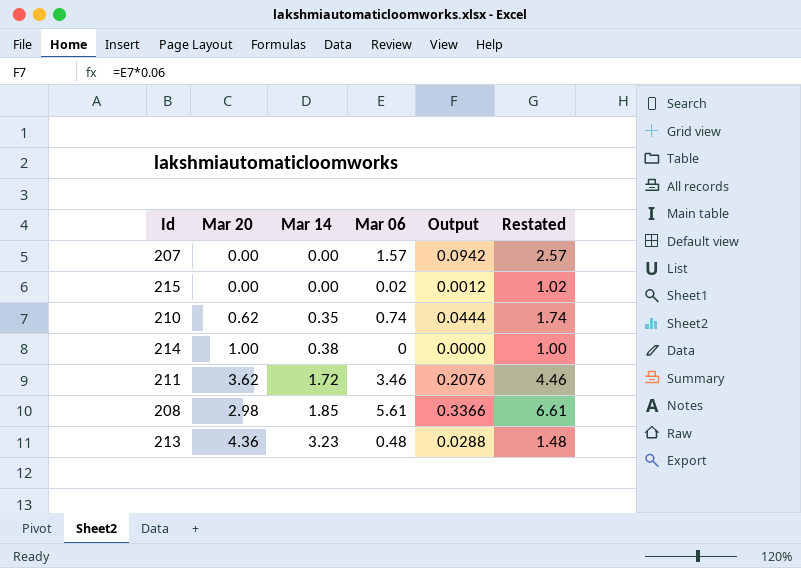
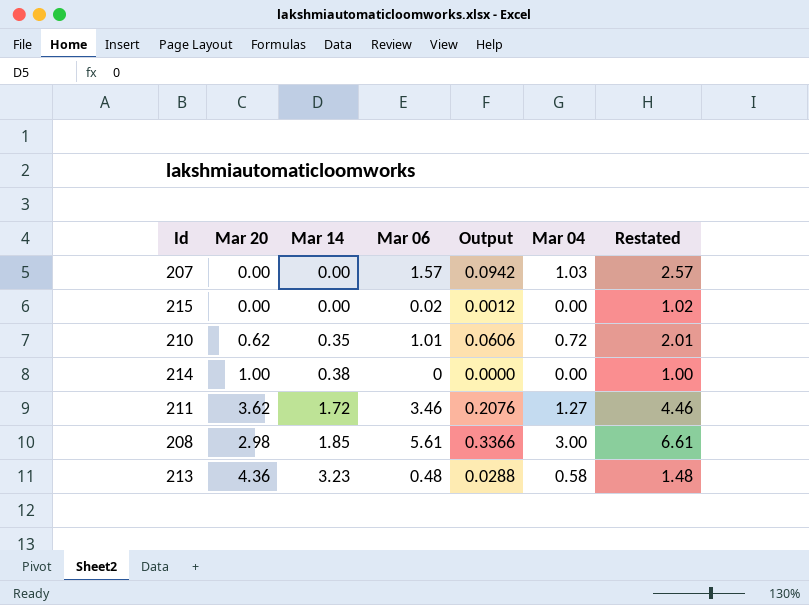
column Mar 04 | position: none -> 6
210 | Mar 06: 0.74 -> 1.01
210 | Output: 0.0444 -> 0.0606
210 | Restated: 1.74 -> 2.01

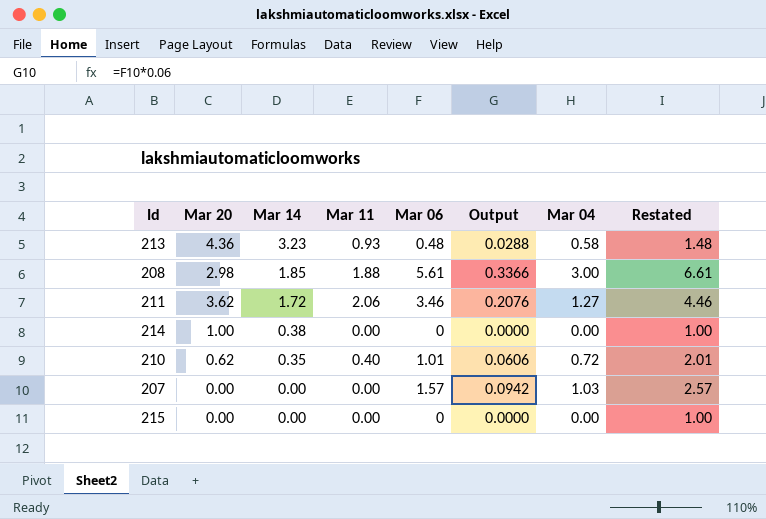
row order: Mar 14 ascending -> Mar 14 descending
column Mar 11 | position: none -> 4
215 | Mar 06: 0.02 -> 0
215 | Output: 0.0012 -> 0.0000
215 | Restated: 1.02 -> 1.00

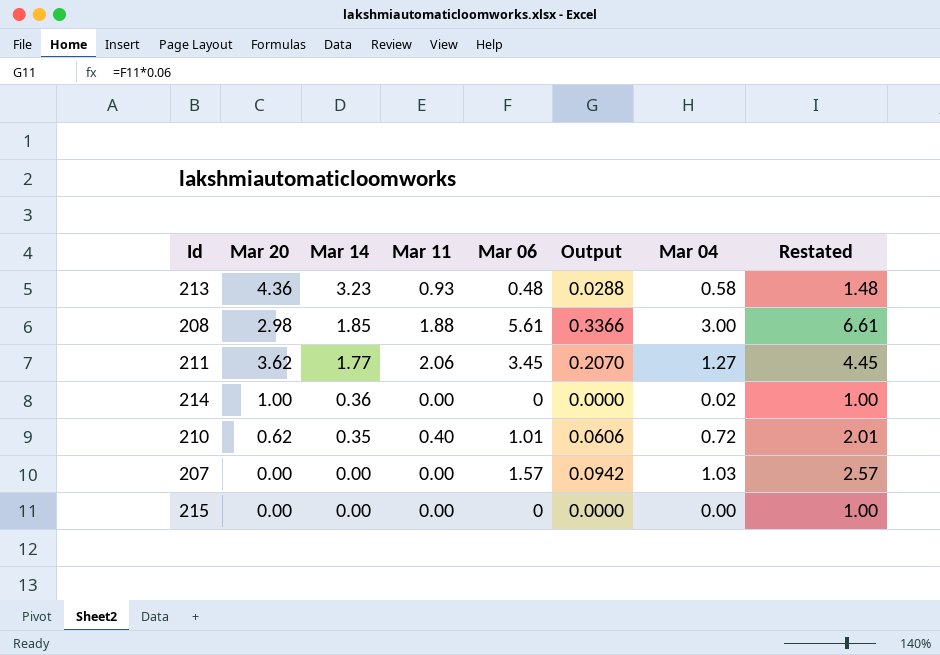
211 | Mar 14: 1.72 -> 1.77
211 | Mar 06: 3.46 -> 3.45
211 | Output: 0.2076 -> 0.2070
211 | Restated: 4.46 -> 4.45
214 | Mar 14: 0.38 -> 0.36
214 | Mar 04: 0.00 -> 0.02

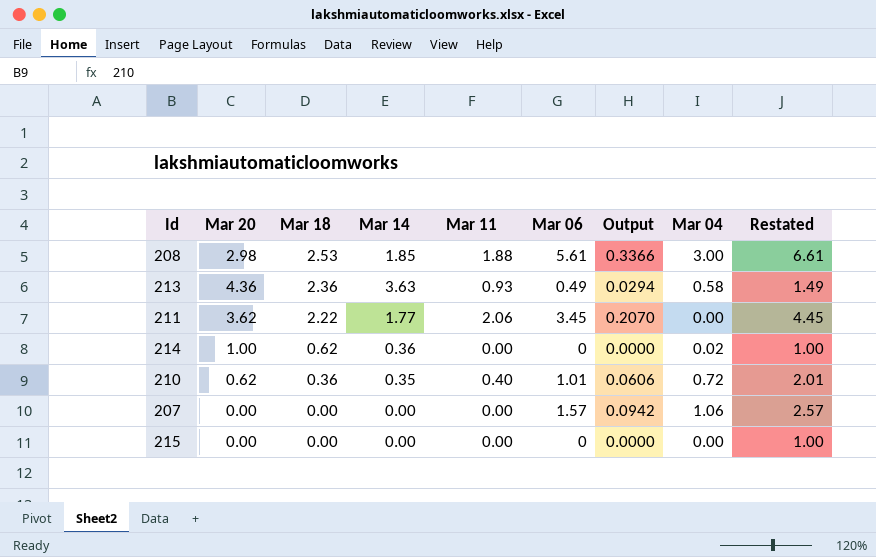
row order: Mar 14 descending -> Mar 18 descending
column Mar 18 | position: none -> 3
213 | Mar 14: 3.23 -> 3.63
213 | Mar 06: 0.48 -> 0.49
213 | Output: 0.0288 -> 0.0294
213 | Restated: 1.48 -> 1.49
211 | Mar 04: 1.27 -> 0.00
207 | Mar 04: 1.03 -> 1.06

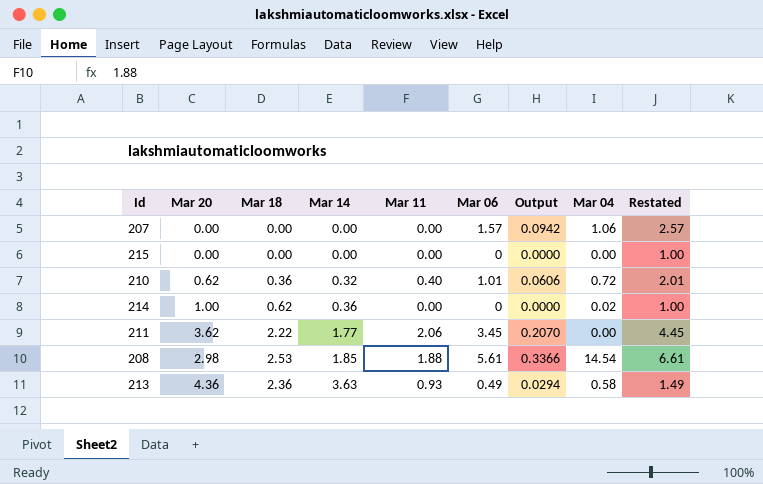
row order: Mar 18 descending -> Mar 14 ascending
210 | Mar 14: 0.35 -> 0.32
208 | Mar 04: 3.00 -> 14.54

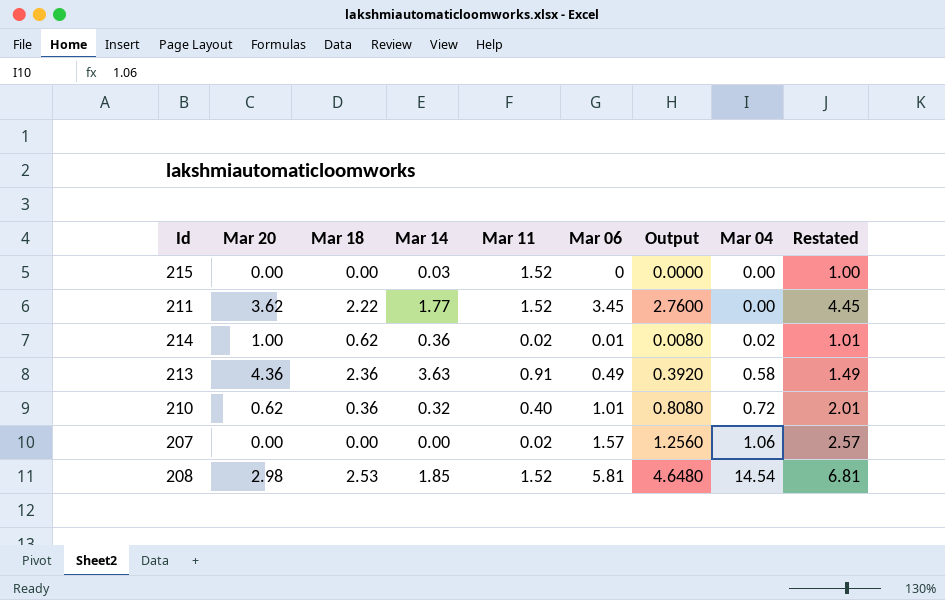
row order: Mar 14 ascending -> Mar 04 ascending
column Output | formula: [Mar 06] * 0.06 -> [Mar 06] * 0.8
215 | Mar 14: 0.00 -> 0.03
215 | Mar 11: 0.00 -> 1.52
211 | Mar 11: 2.06 -> 1.52
214 | Mar 11: 0.00 -> 0.02
214 | Mar 06: 0 -> 0.01
214 | Restated: 1.00 -> 1.01
213 | Mar 11: 0.93 -> 0.91
207 | Mar 11: 0.00 -> 0.02
208 | Mar 11: 1.88 -> 1.52
208 | Mar 06: 5.61 -> 5.81
208 | Restated: 6.61 -> 6.81

